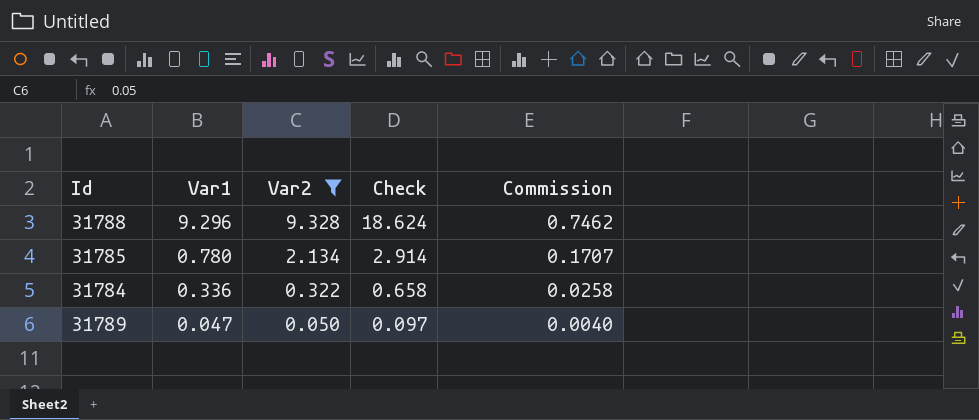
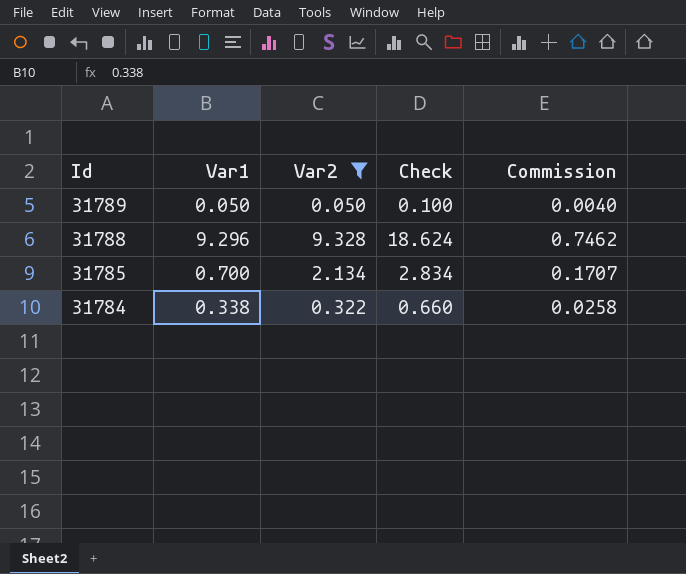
row order: Var1 descending -> Id descending
31789 | Var1: 0.047 -> 0.050
31789 | Check: 0.097 -> 0.100
31785 | Var1: 0.780 -> 0.700
31785 | Check: 2.914 -> 2.834
31784 | Var1: 0.336 -> 0.338
31784 | Check: 0.658 -> 0.660

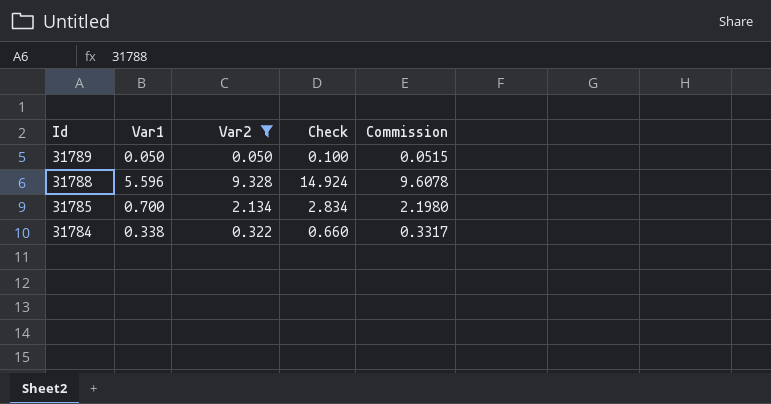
column Commission | formula: [Var2] * 0.08 -> [Var2] * 1.03
31788 | Var1: 9.296 -> 5.596
31788 | Check: 18.624 -> 14.924

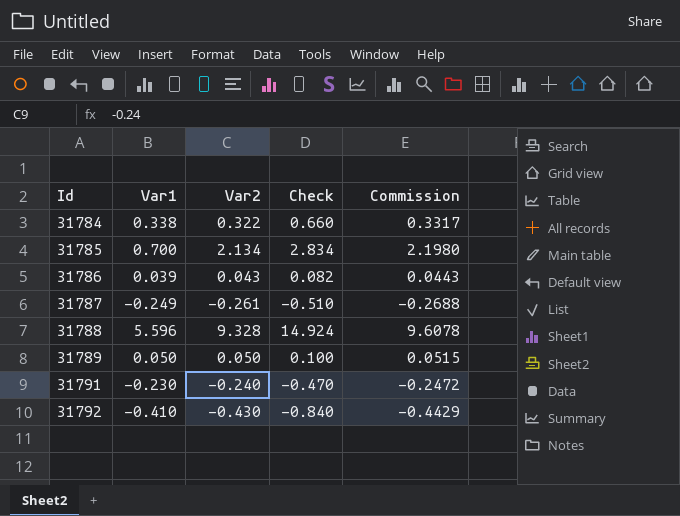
filter: Var2 >= 0.050 -> none
row order: Id descending -> Id ascending

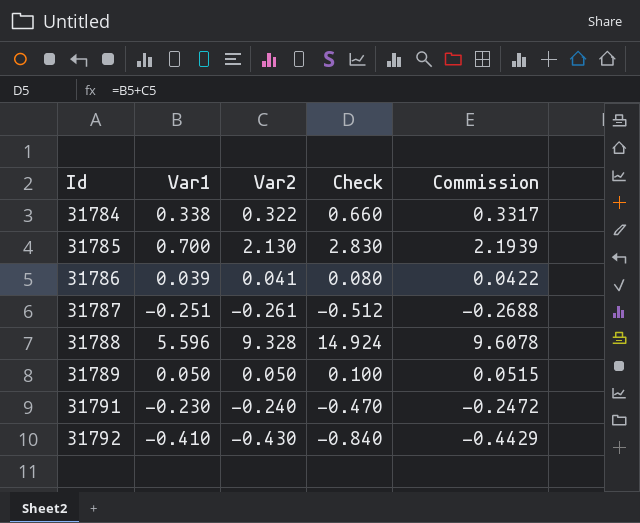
31785 | Var2: 2.134 -> 2.130
31785 | Check: 2.834 -> 2.830
31785 | Commission: 2.1980 -> 2.1939
31786 | Var2: 0.043 -> 0.041
31786 | Check: 0.082 -> 0.080
31786 | Commission: 0.0443 -> 0.0422
31787 | Var1: -0.249 -> -0.251
31787 | Check: -0.510 -> -0.512

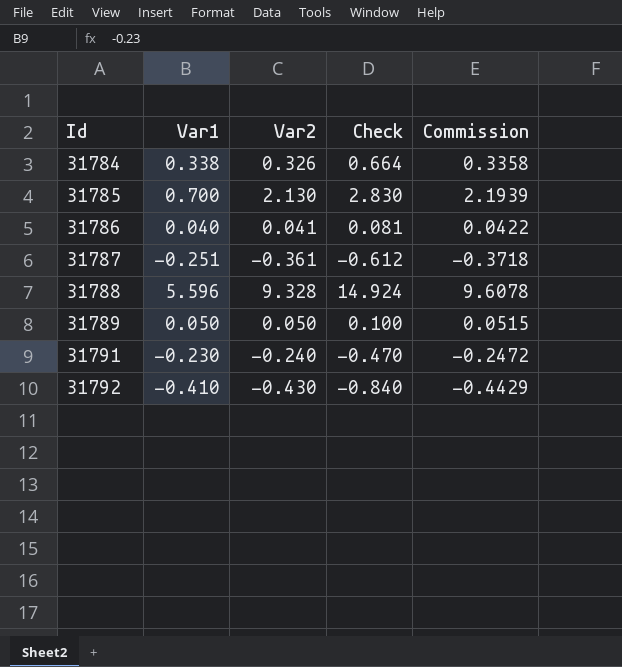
31784 | Var2: 0.322 -> 0.326
31784 | Check: 0.660 -> 0.664
31784 | Commission: 0.3317 -> 0.3358
31786 | Var1: 0.039 -> 0.040
31786 | Check: 0.080 -> 0.081
31787 | Var2: -0.261 -> -0.361
31787 | Check: -0.512 -> -0.612
31787 | Commission: -0.2688 -> -0.3718

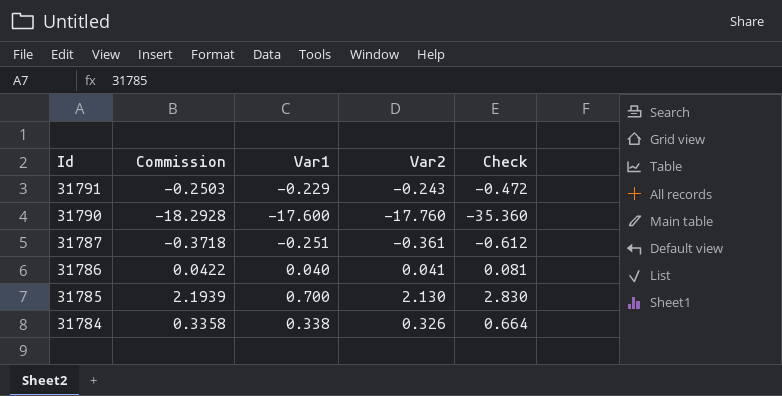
row order: Id ascending -> Id descending
column Commission | position: 5 -> 2
row 31788: 5.596 | 9.328 | 14.924 | 9.6078 -> none
row 31789: 0.050 | 0.050 | 0.100 | 0.0515 -> none
row 31792: -0.410 | -0.430 | -0.840 | -0.4429 -> none
31791 | Commission: -0.2472 -> -0.2503
31791 | Var1: -0.230 -> -0.229
31791 | Var2: -0.240 -> -0.243
31791 | Check: -0.470 -> -0.472
row 31790: none -> -18.2928 | -17.600 | -17.760 | -35.360

